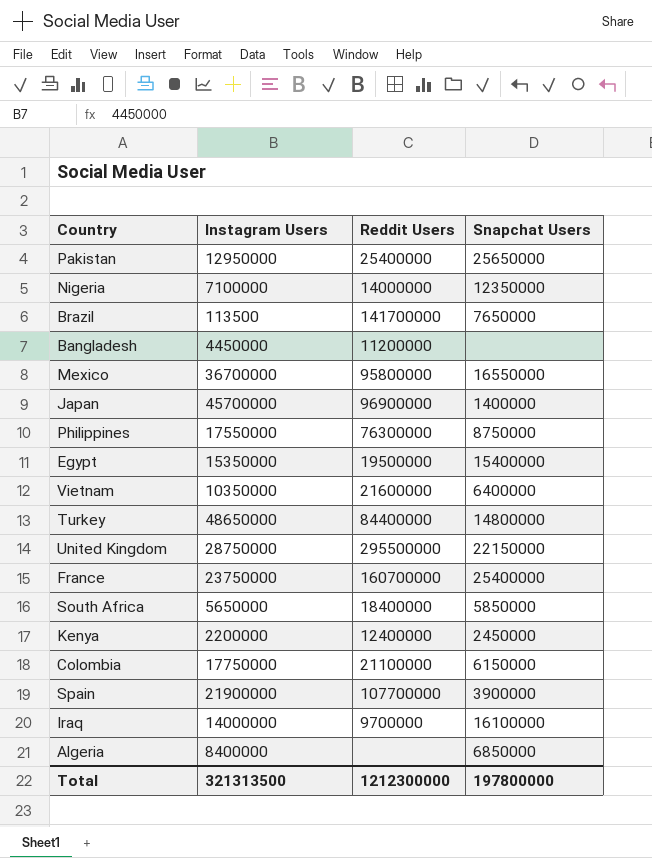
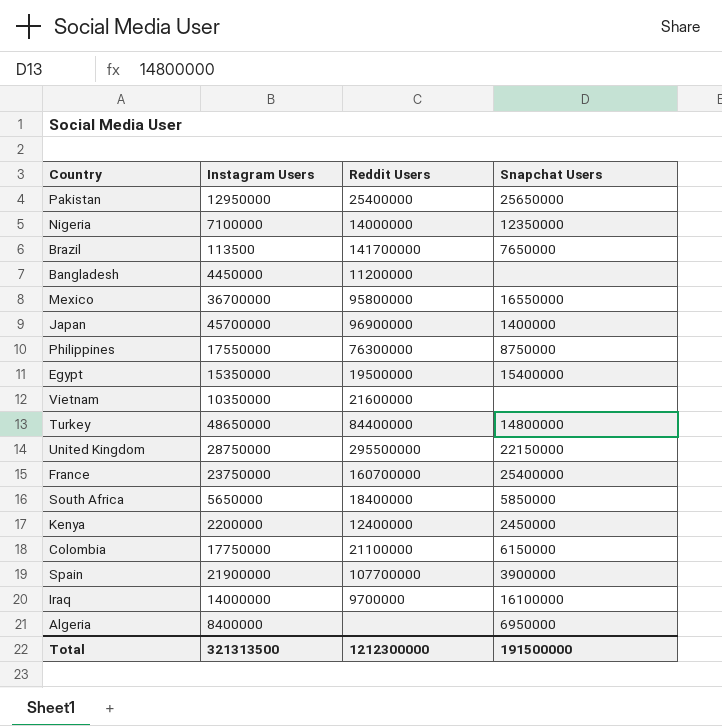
Vietnam | Snapchat Users: 6400000 -> none
Algeria | Snapchat Users: 6850000 -> 6950000
Total | Snapchat Users: 197800000 -> 191500000

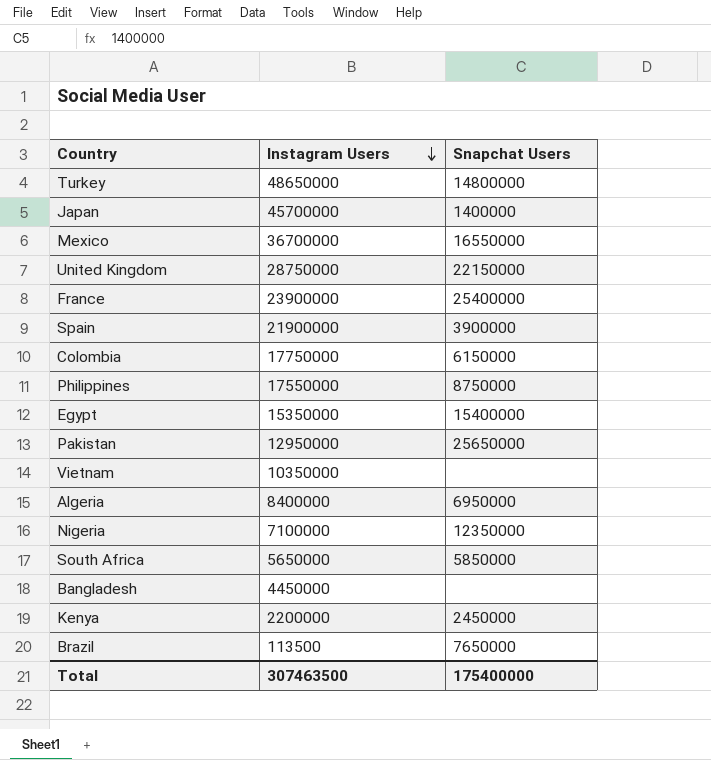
row order: none -> Instagram Users descending
column Reddit Users | position: 3 -> none
row Iraq: 14000000 | 9700000 | 16100000 -> none
France | Instagram Users: 23750000 -> 23900000
Total | Instagram Users: 321313500 -> 307463500
Total | Snapchat Users: 191500000 -> 175400000

